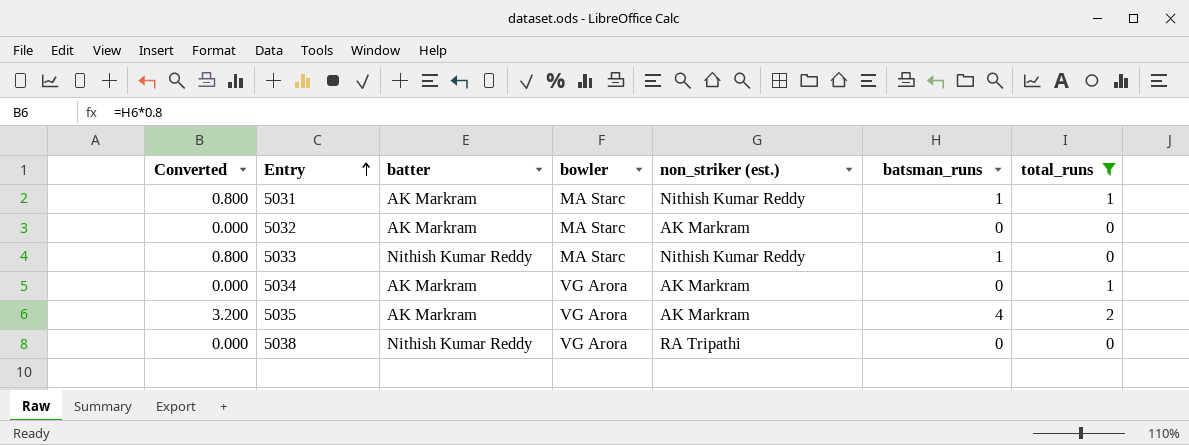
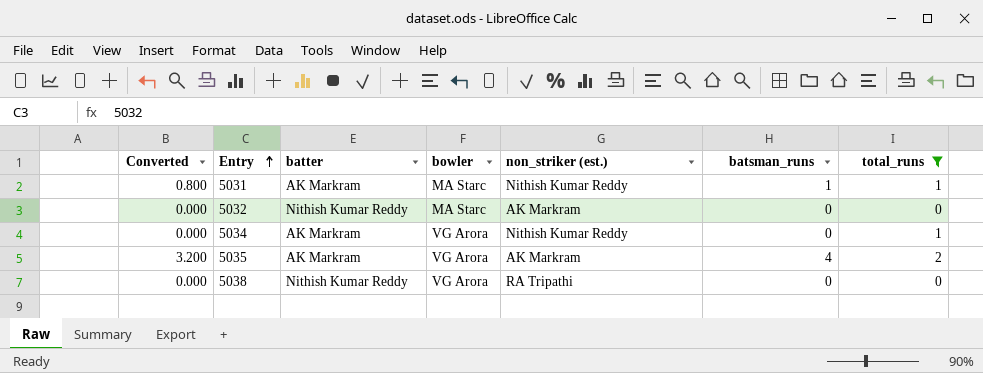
row 5033: 0.800 | Nithish Kumar Reddy | MA Starc | Nithish Kumar Reddy | 1 | 0 -> none
5032 | batter: AK Markram -> Nithish Kumar Reddy
5034 | non_striker (est.): AK Markram -> Nithish Kumar Reddy

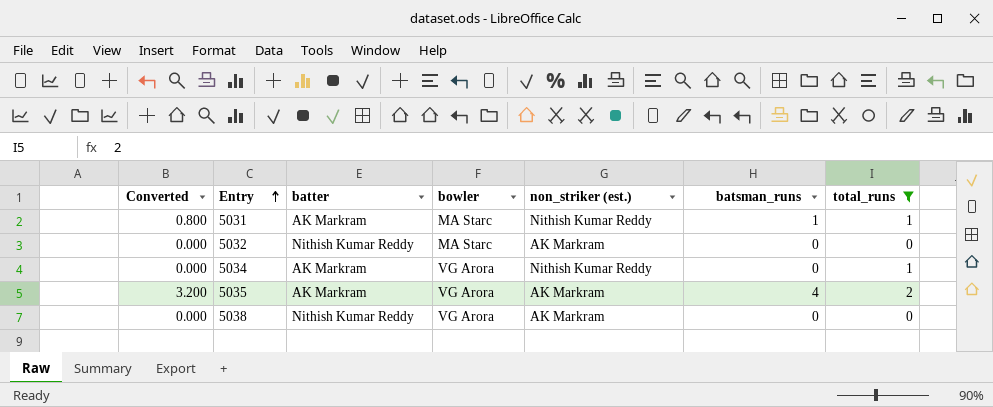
5038 | non_striker (est.): RA Tripathi -> AK Markram

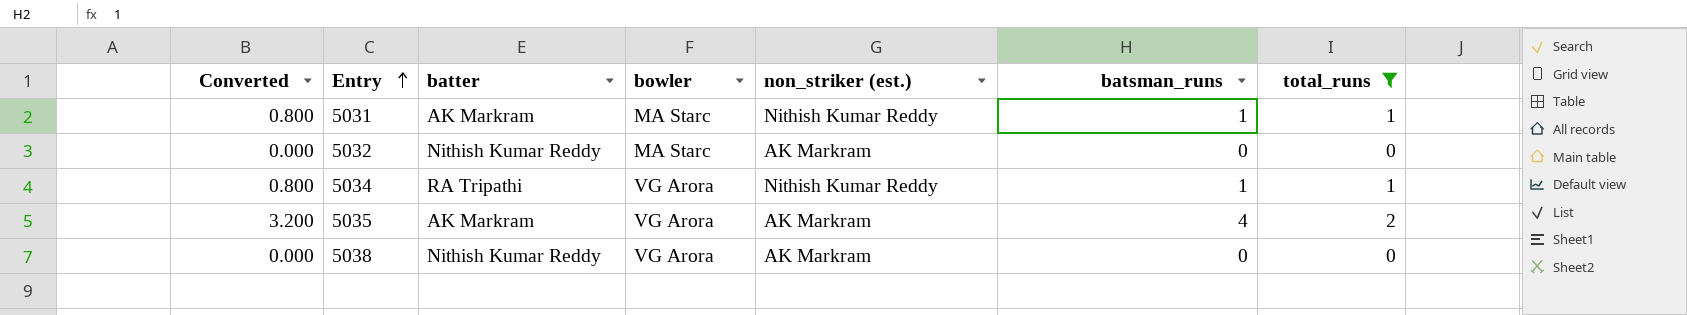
5034 | Converted: 0.000 -> 0.800
5034 | batter: AK Markram -> RA Tripathi
5034 | batsman_runs: 0 -> 1

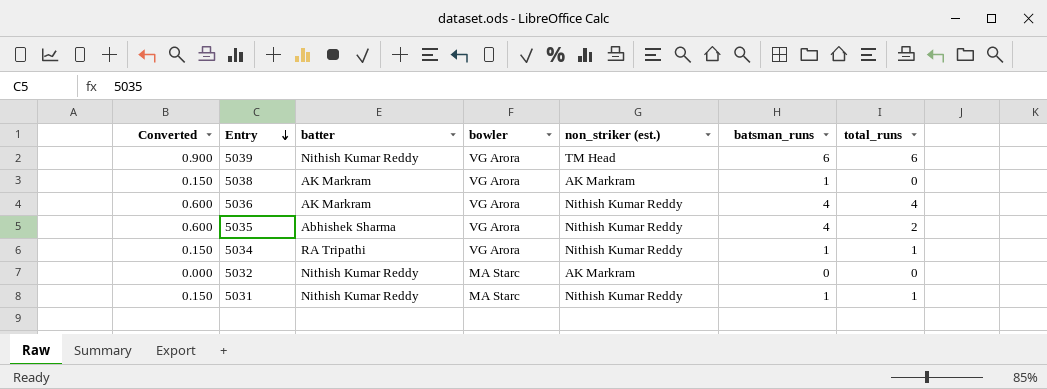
filter: total_runs <= 2 -> none
row order: Entry ascending -> Entry descending
column Converted | formula: [batsman_runs] * 0.8 -> [batsman_runs] * 0.15
5038 | batter: Nithish Kumar Reddy -> AK Markram
5038 | batsman_runs: 0 -> 1
5035 | batter: AK Markram -> Abhishek Sharma
5035 | non_striker (est.): AK Markram -> Nithish Kumar Reddy
5031 | batter: AK Markram -> Nithish Kumar Reddy

